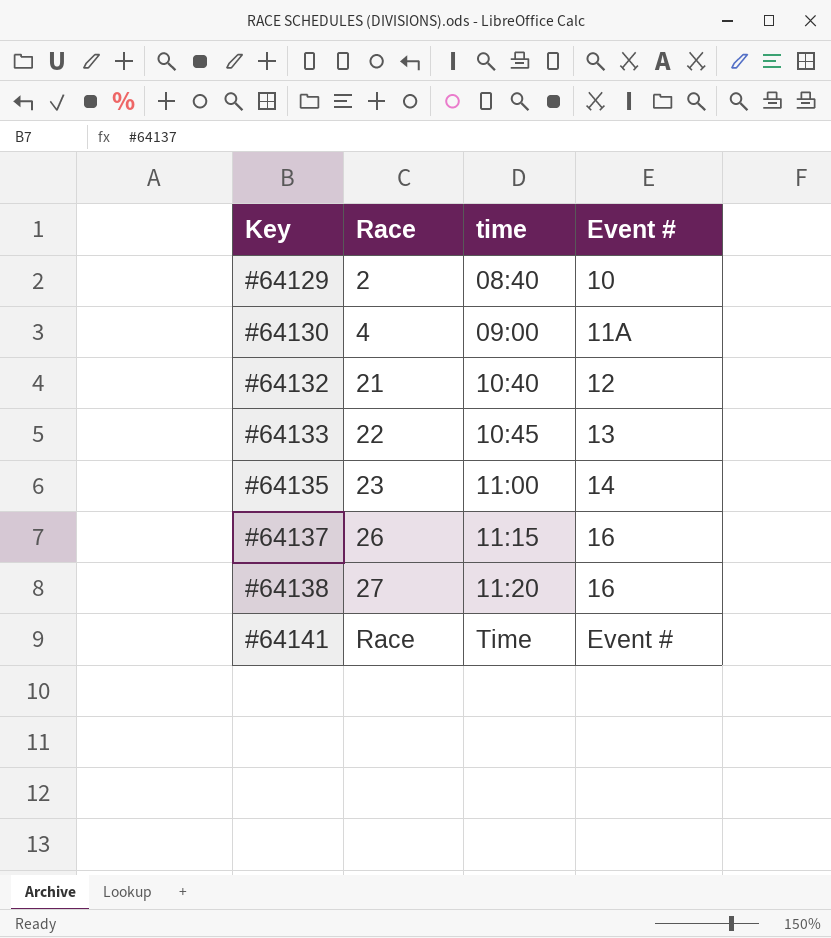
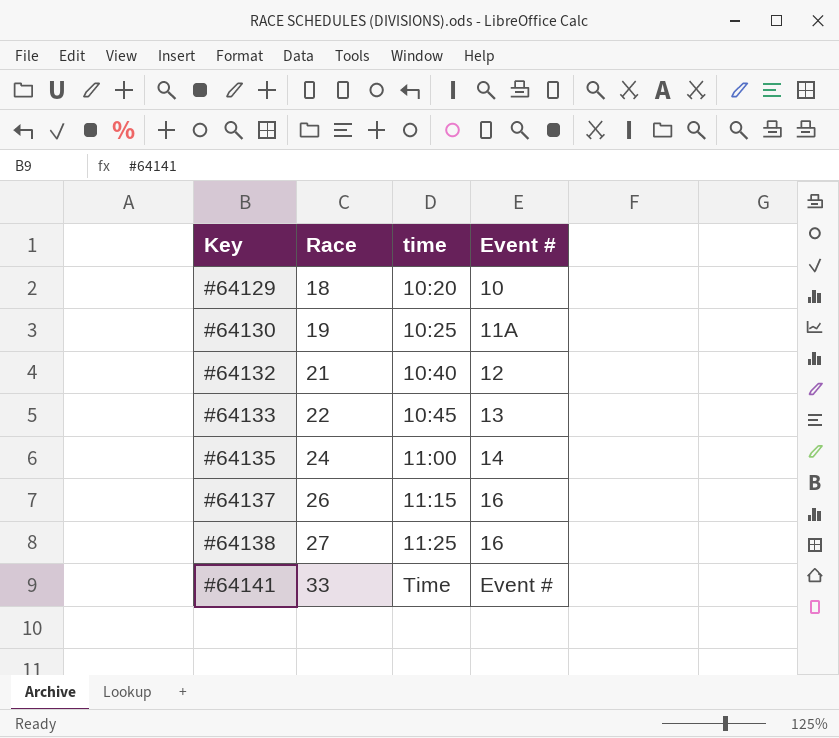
#64129 | Race: 2 -> 18
#64129 | time: 08:40 -> 10:20
#64130 | Race: 4 -> 19
#64130 | time: 09:00 -> 10:25
#64135 | Race: 23 -> 24
#64138 | time: 11:20 -> 11:25
#64141 | Race: Race -> 33

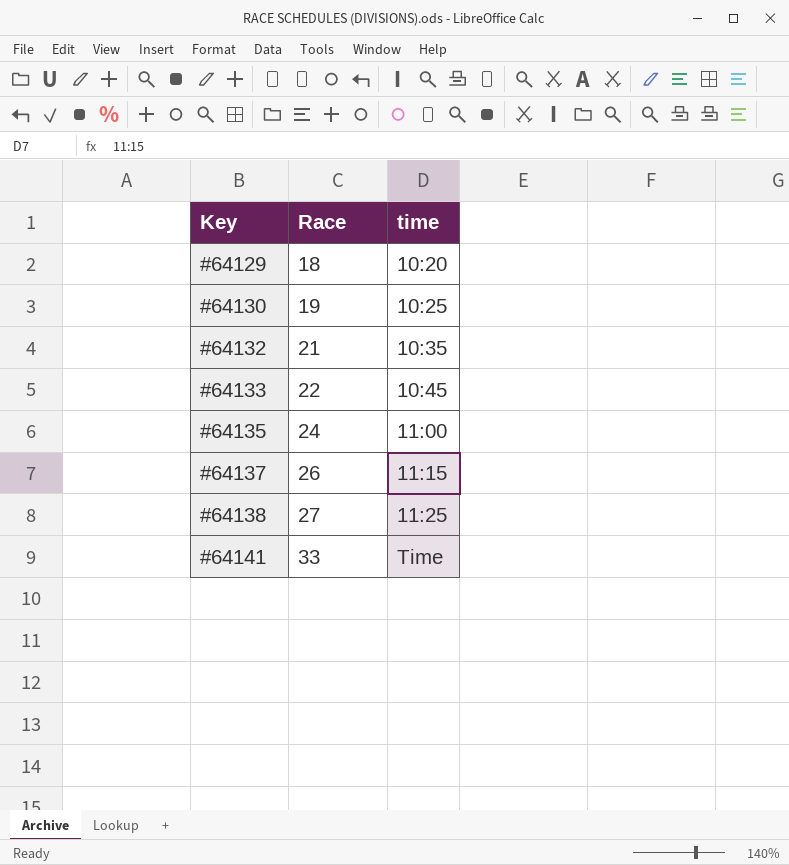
column Event # | position: 4 -> none
#64132 | time: 10:40 -> 10:35

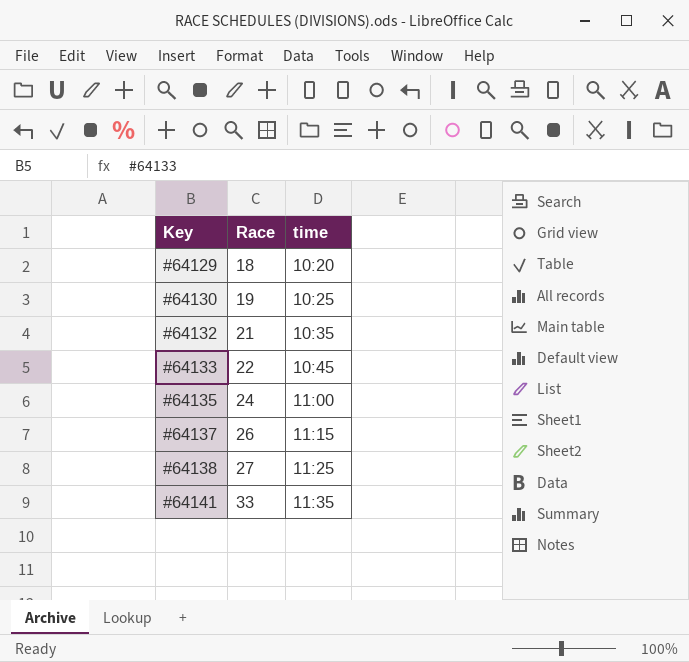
#64141 | time: Time -> 11:35

